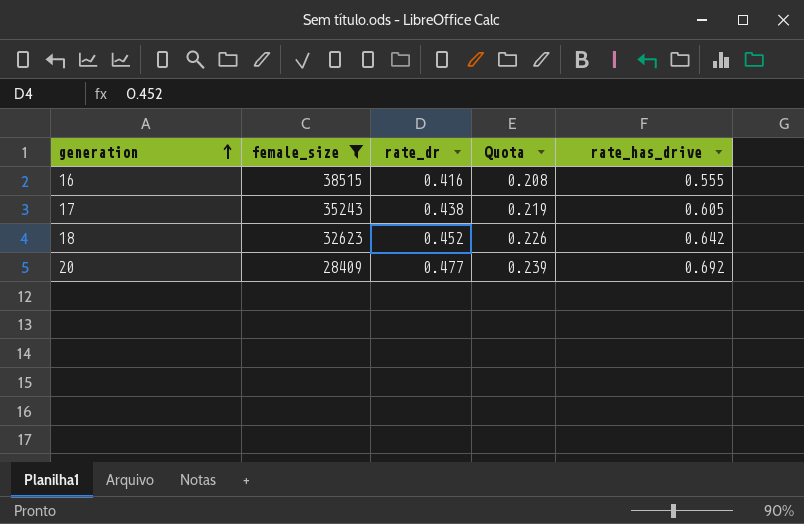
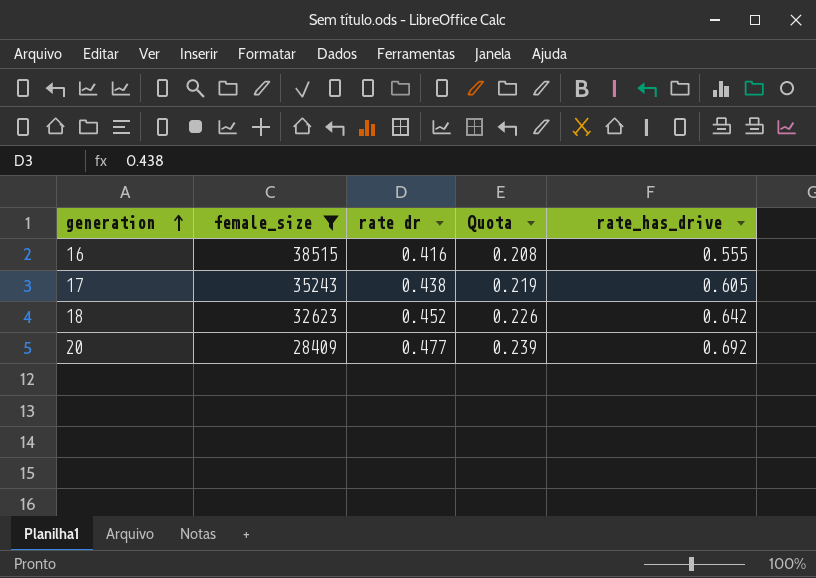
column name: rate_dr -> rate dr

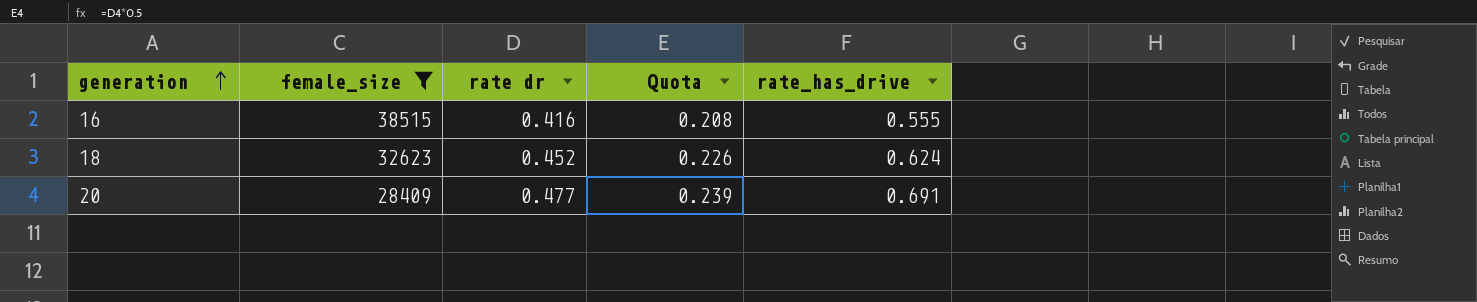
row 17: 35243 | 0.438 | 0.219 | 0.605 -> none
18 | rate_has_drive: 0.642 -> 0.624
20 | rate_has_drive: 0.692 -> 0.691

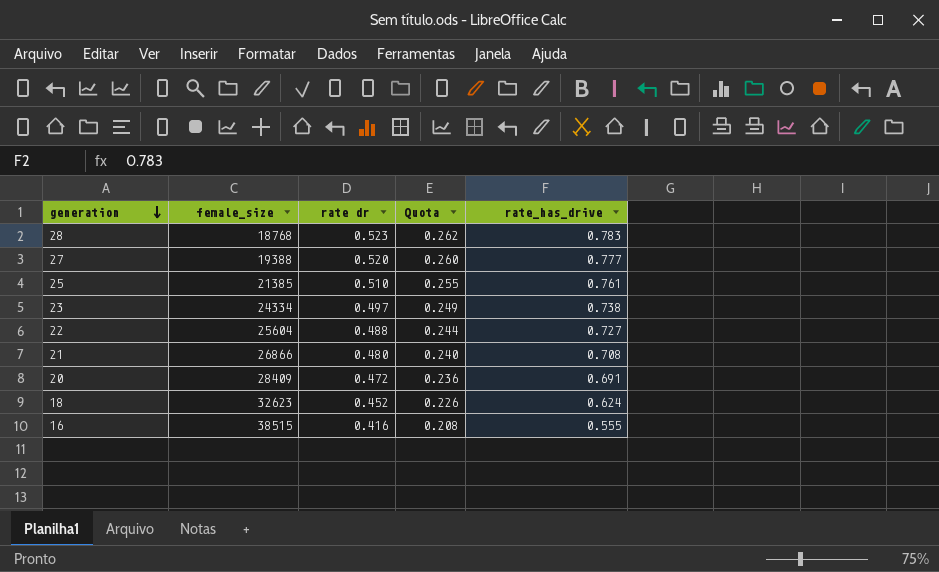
filter: female_size >= 28409 -> none
row order: generation ascending -> generation descending
20 | rate dr: 0.477 -> 0.472
20 | Quota: 0.239 -> 0.236

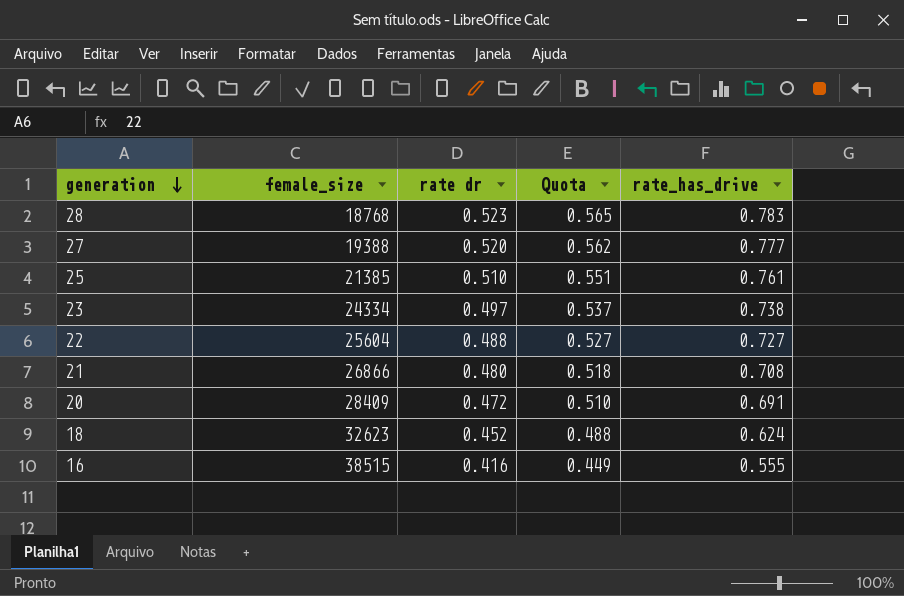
column Quota | formula: [rate dr] * 0.5 -> [rate dr] * 1.08

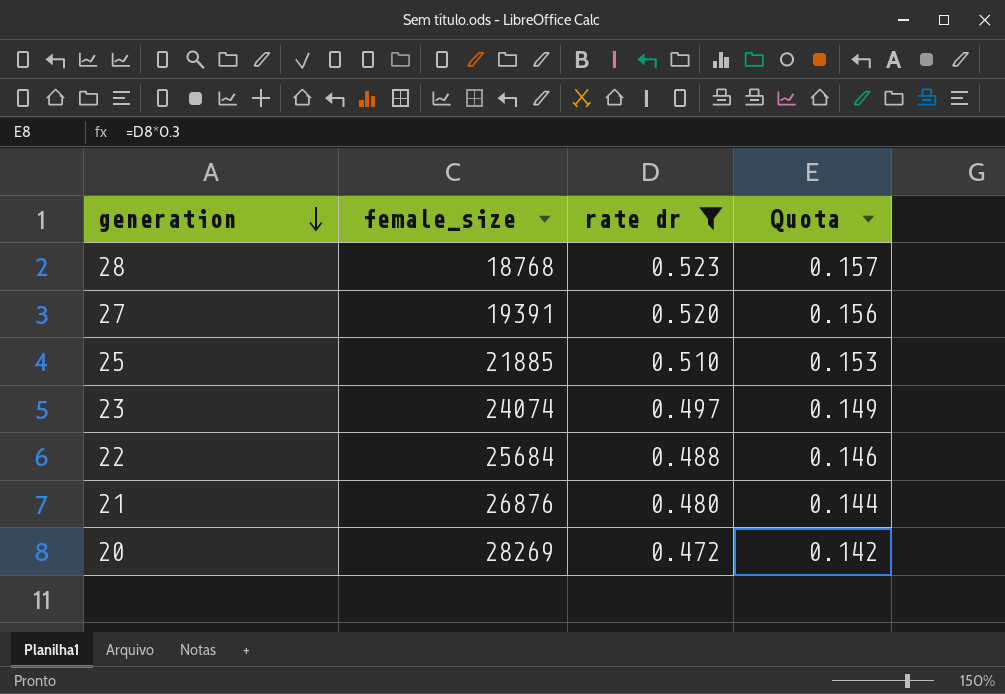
filter: none -> rate dr >= 0.472
column rate_has_drive | position: 5 -> none
column Quota | formula: [rate dr] * 1.08 -> [rate dr] * 0.3
27 | female_size: 19388 -> 19391
25 | female_size: 21385 -> 21885
23 | female_size: 24334 -> 24074
22 | female_size: 25604 -> 25684
21 | female_size: 26866 -> 26876
20 | female_size: 28409 -> 28269

